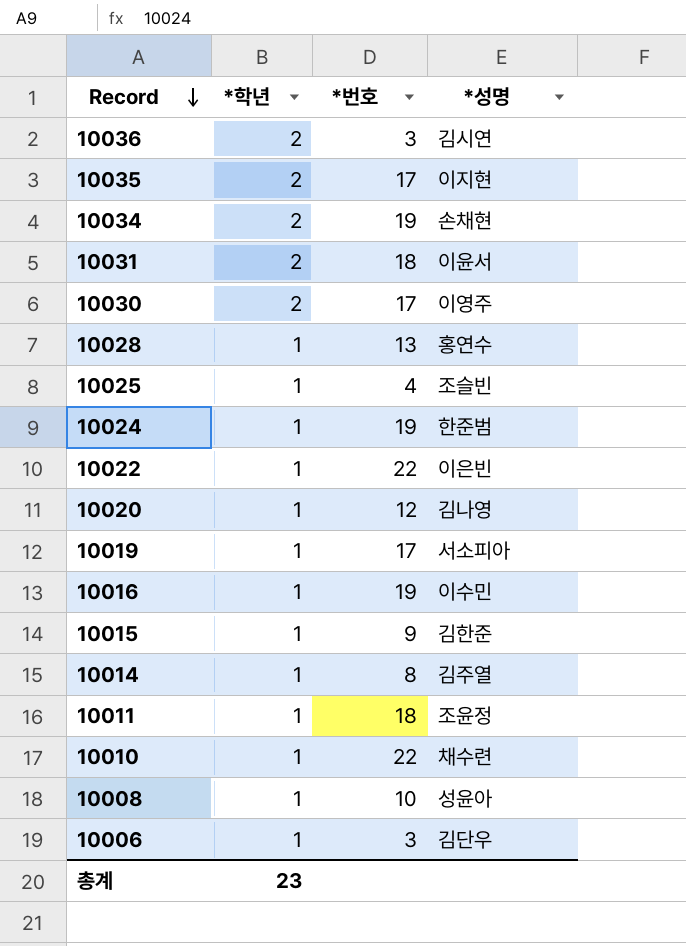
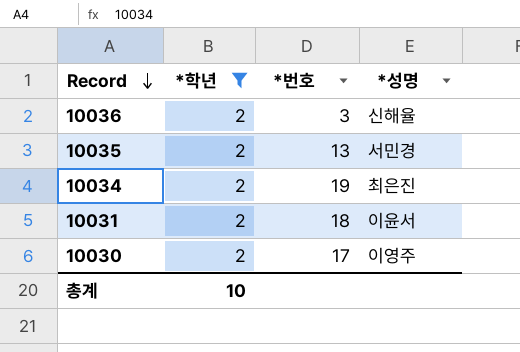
filter: none -> *학년 = 2
10036 | *성명: 김시연 -> 신해율
10035 | *번호: 17 -> 13
10035 | *성명: 이지현 -> 서민경
10034 | *성명: 손채현 -> 최은진
총계 | *학년: 23 -> 10

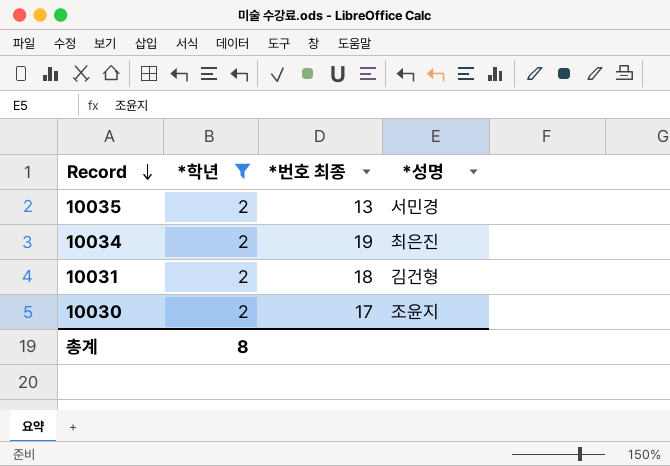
column name: *번호 -> *번호 최종
row 10036: 2 | 3 | 신해율 -> none
10031 | *성명: 이윤서 -> 김건형
10030 | *성명: 이영주 -> 조윤지
총계 | *학년: 10 -> 8

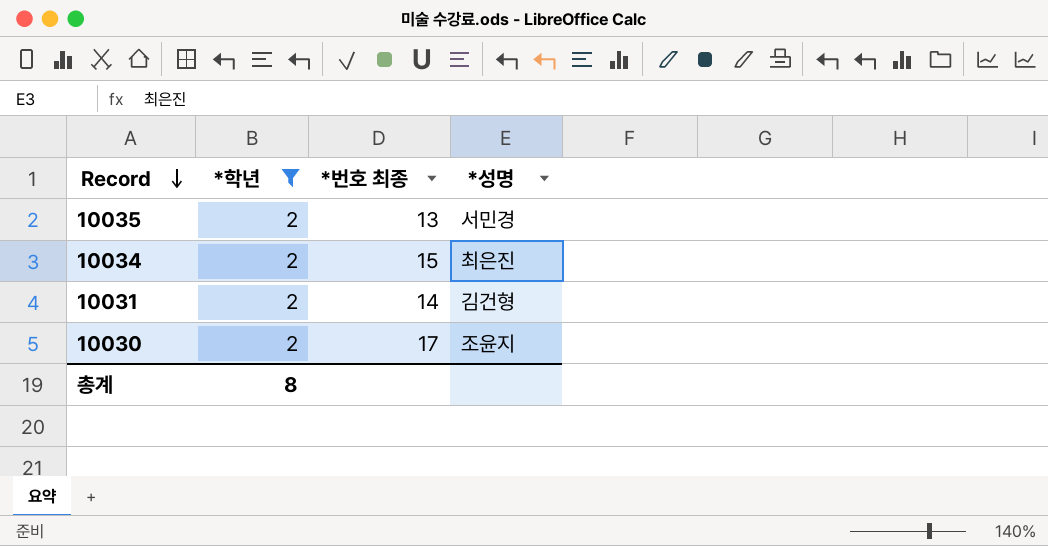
10034 | *번호 최종: 19 -> 15
10031 | *번호 최종: 18 -> 14

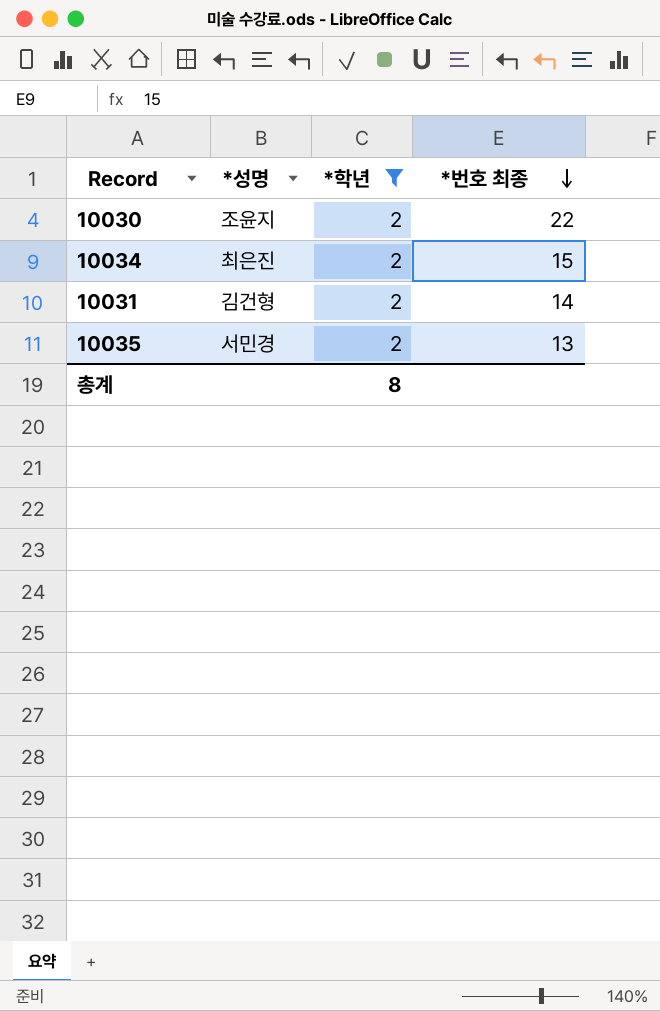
row order: Record descending -> *번호 최종 descending
column *성명 | position: 4 -> 2
10030 | *번호 최종: 17 -> 22

